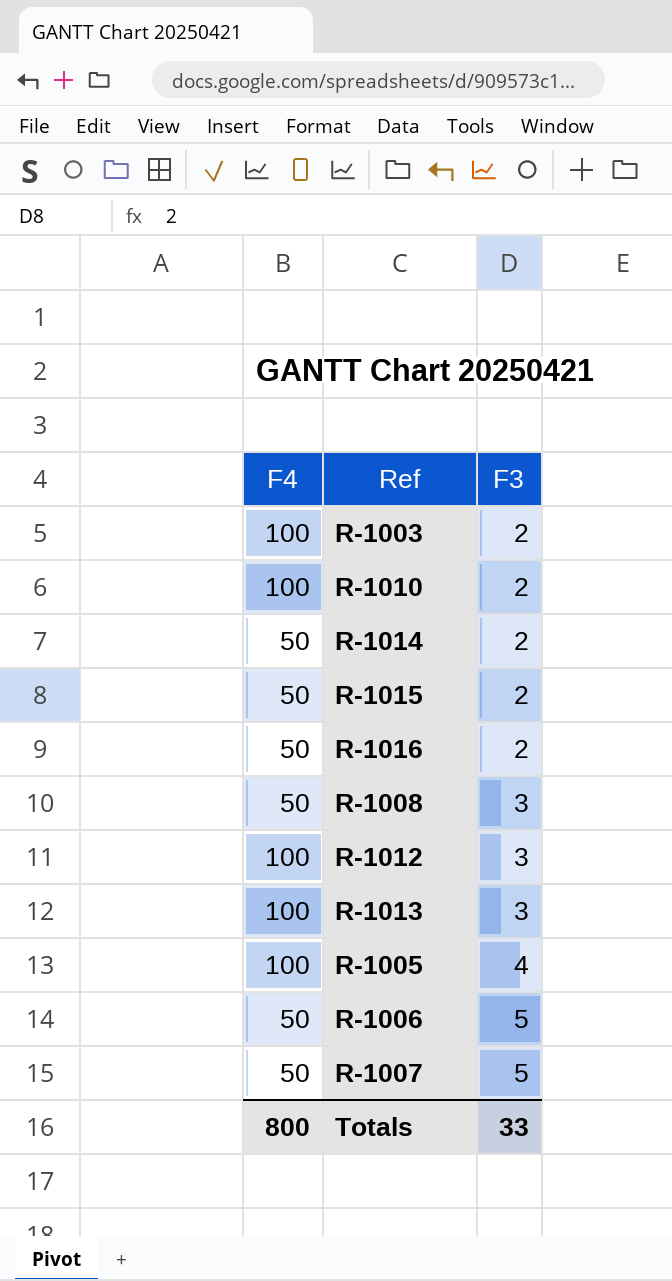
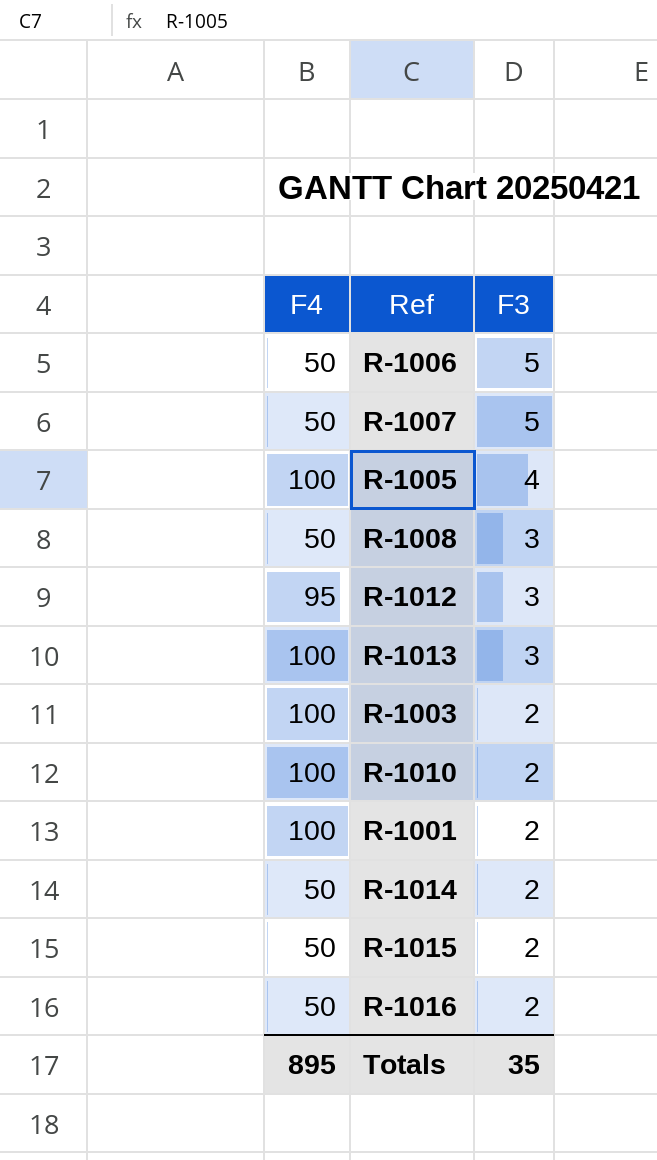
row order: F3 ascending -> F3 descending
R-1012 | F4: 100 -> 95
row R-1001: none -> 100 | 2
Totals | F4: 800 -> 895
Totals | F3: 33 -> 35

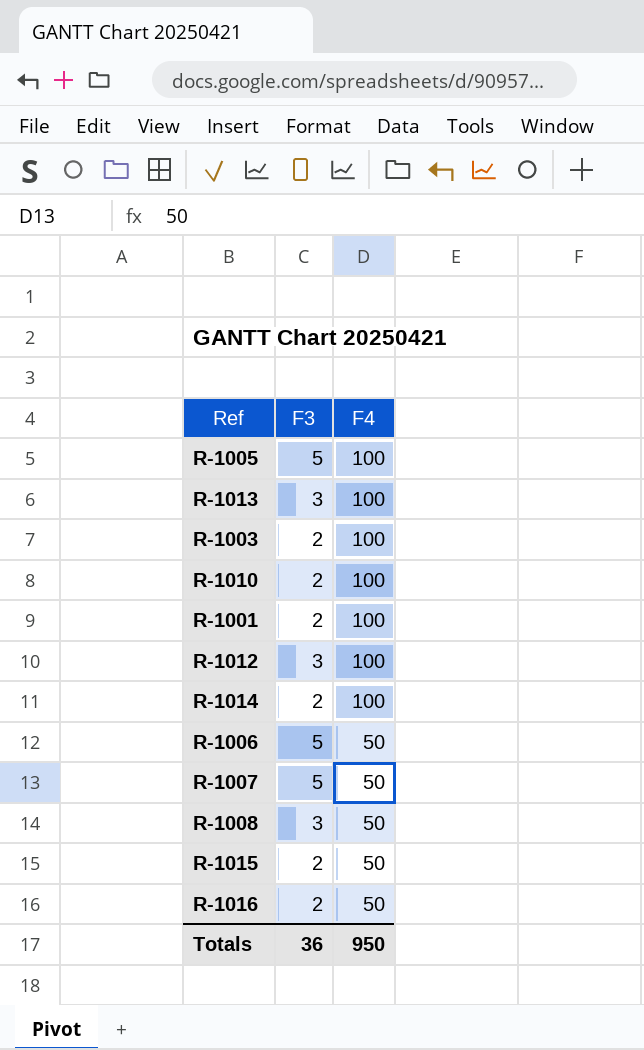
row order: F3 descending -> F4 descending
column F4 | position: 1 -> 3
R-1005 | F3: 4 -> 5
R-1012 | F4: 95 -> 100
R-1014 | F4: 50 -> 100
Totals | F3: 35 -> 36
Totals | F4: 895 -> 950

